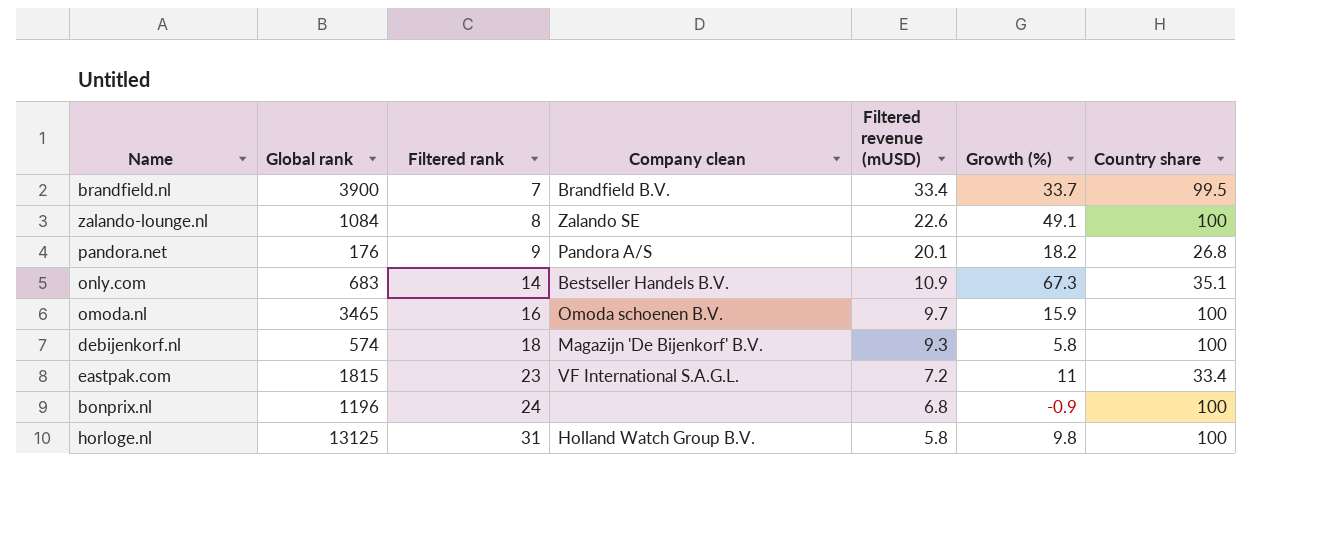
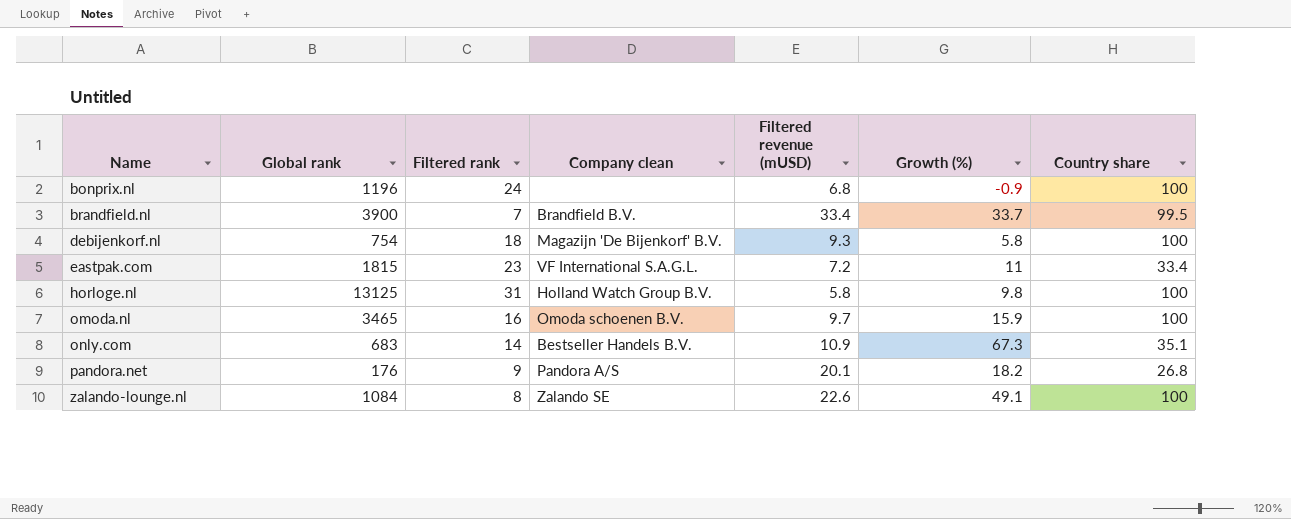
row order: Filtered rank ascending -> Name ascending
debijenkorf.nl | Global rank: 574 -> 754

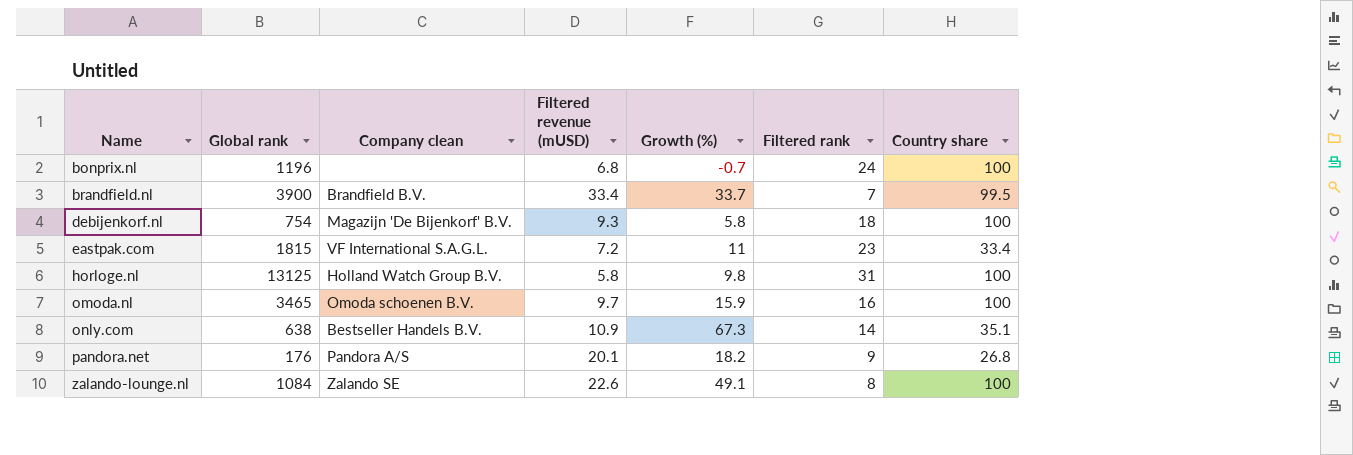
column Filtered rank | position: 3 -> 6
bonprix.nl | Growth (%): -0.9 -> -0.7
only.com | Global rank: 683 -> 638

